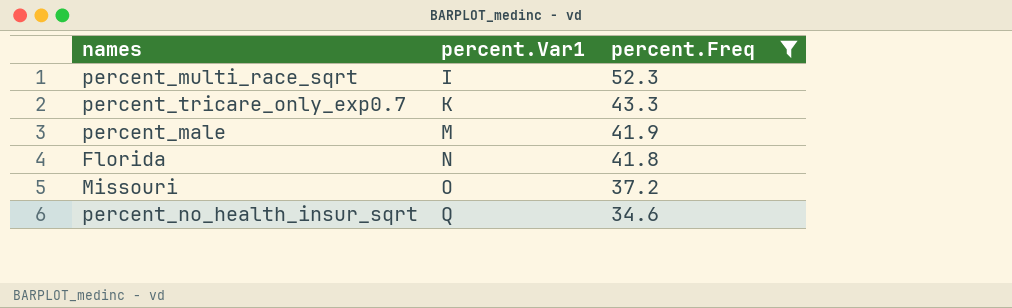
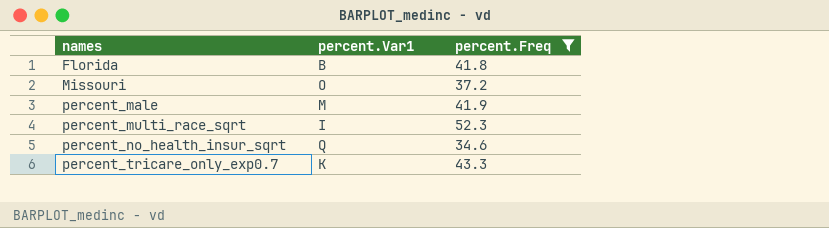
row order: percent.Var1 ascending -> names ascending
Florida | percent.Var1: N -> B

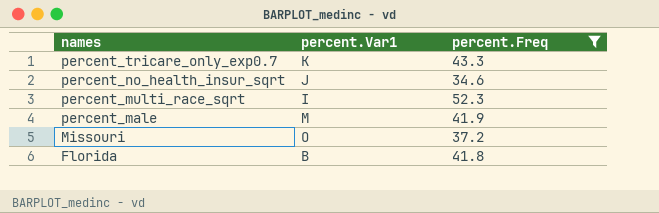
row order: names ascending -> names descending
percent_no_health_insur_sqrt | percent.Var1: Q -> J

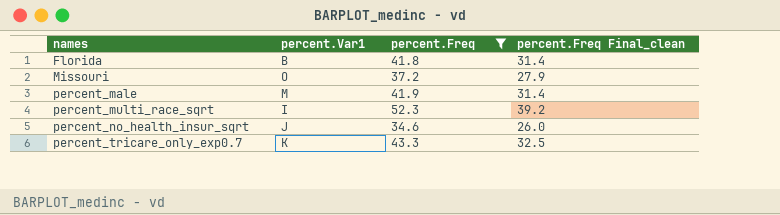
row order: names descending -> names ascending
column percent.Freq Final_clean | formula: none -> [percent.Freq] * 0.75

